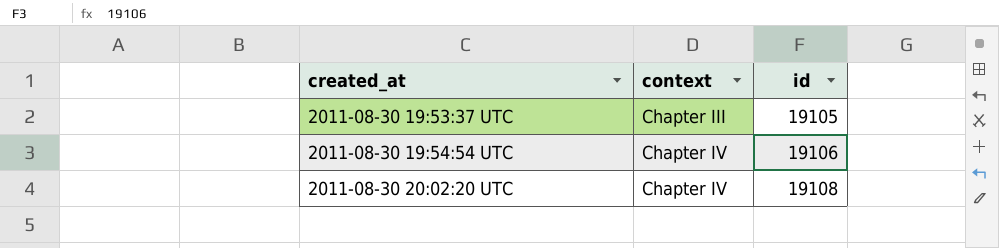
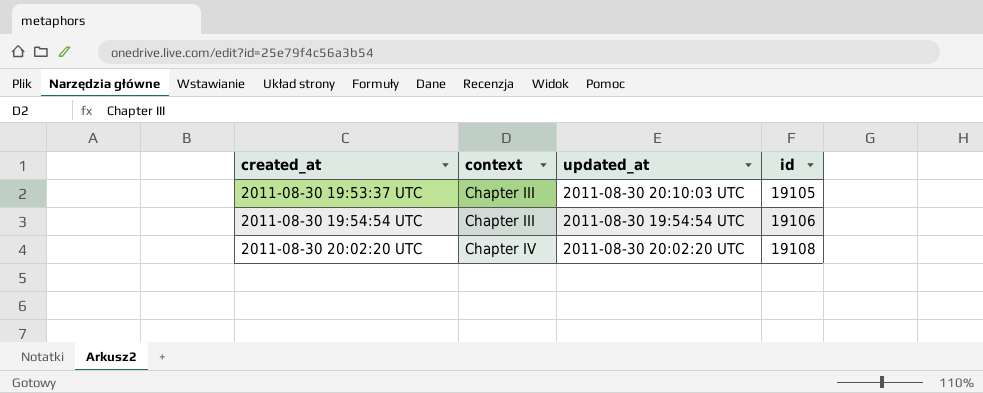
column updated_at | position: none -> 3
2011-08-30 19:54:54 UTC | context: Chapter IV -> Chapter III

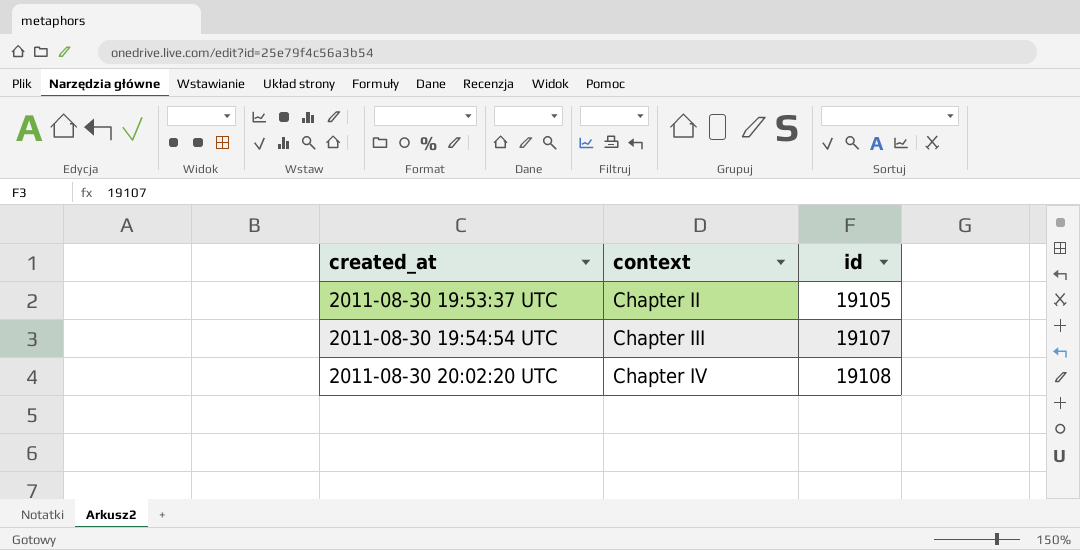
column updated_at | position: 3 -> none
2011-08-30 19:53:37 UTC | context: Chapter III -> Chapter II
2011-08-30 19:54:54 UTC | id: 19106 -> 19107

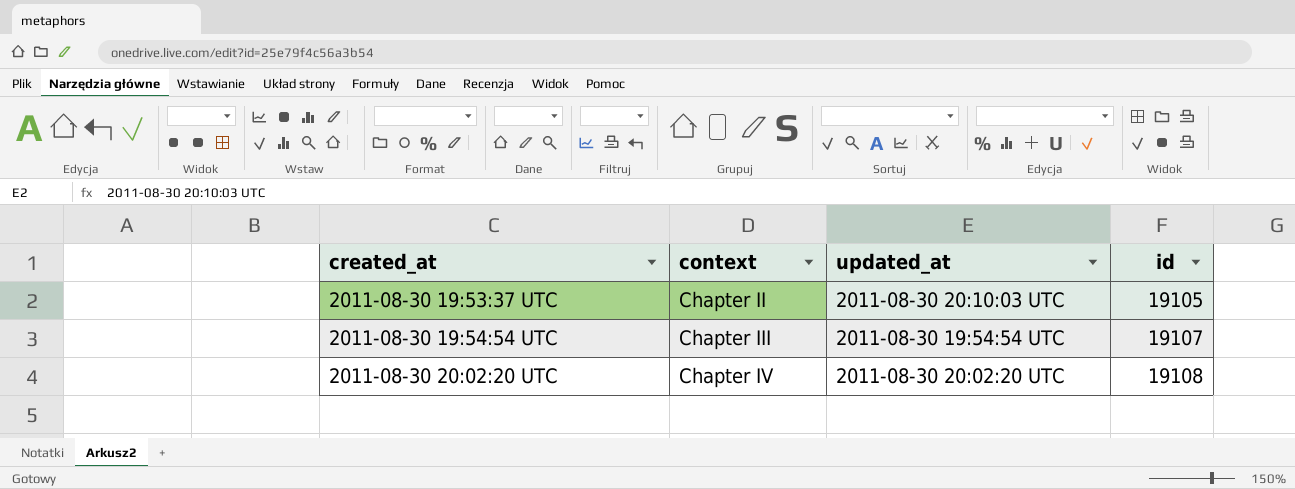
column updated_at | position: none -> 3

